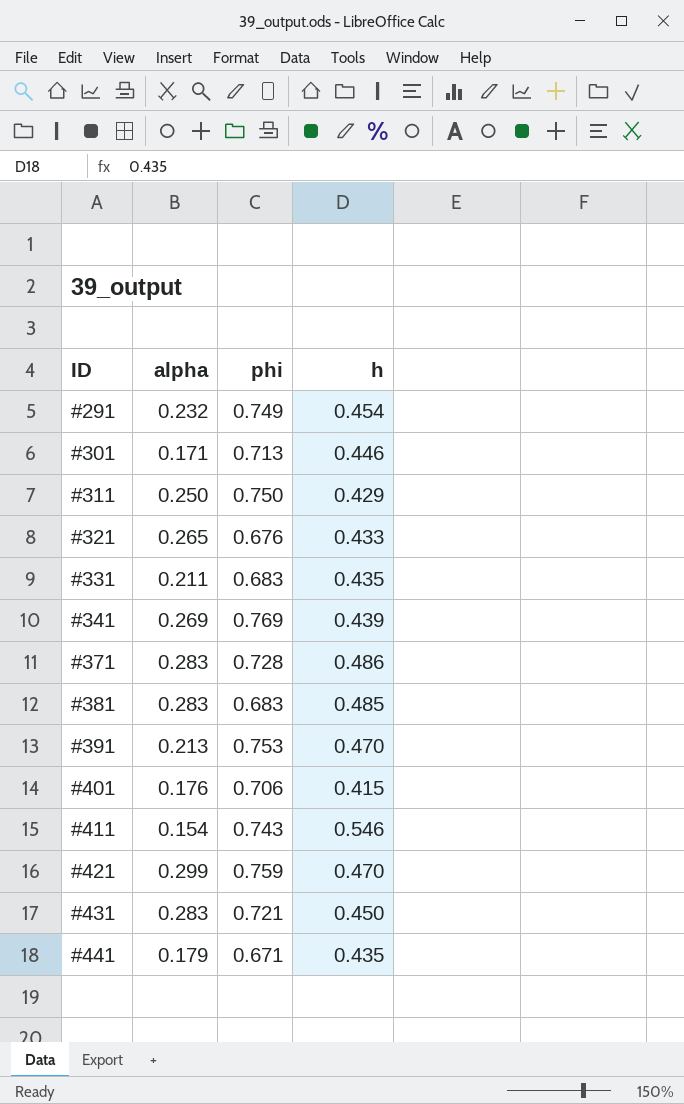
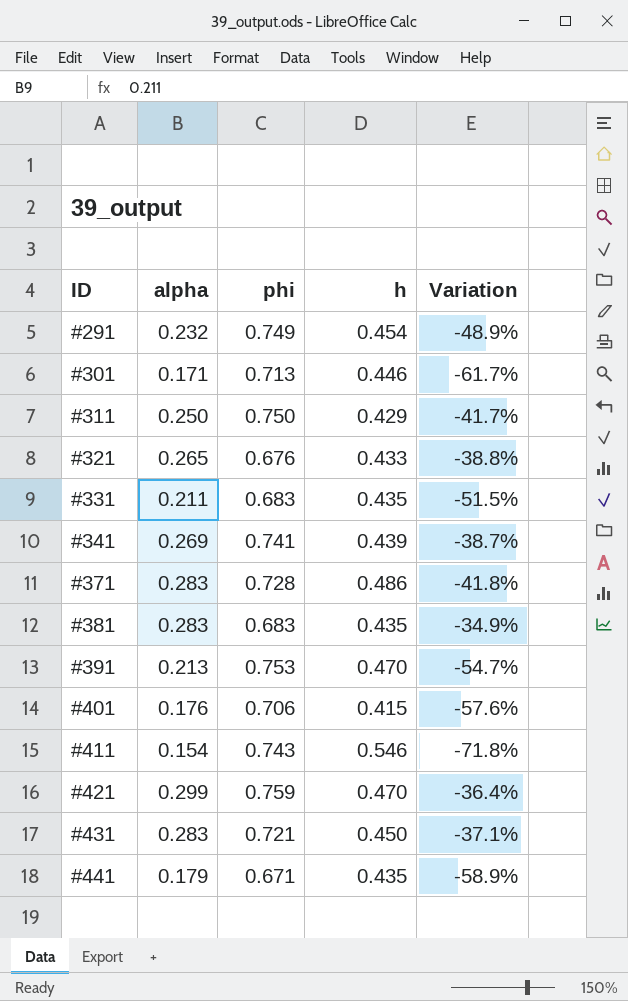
column Variation | formula: none -> ([alpha] - [h]) / [h]
#341 | phi: 0.769 -> 0.741
#381 | h: 0.485 -> 0.435

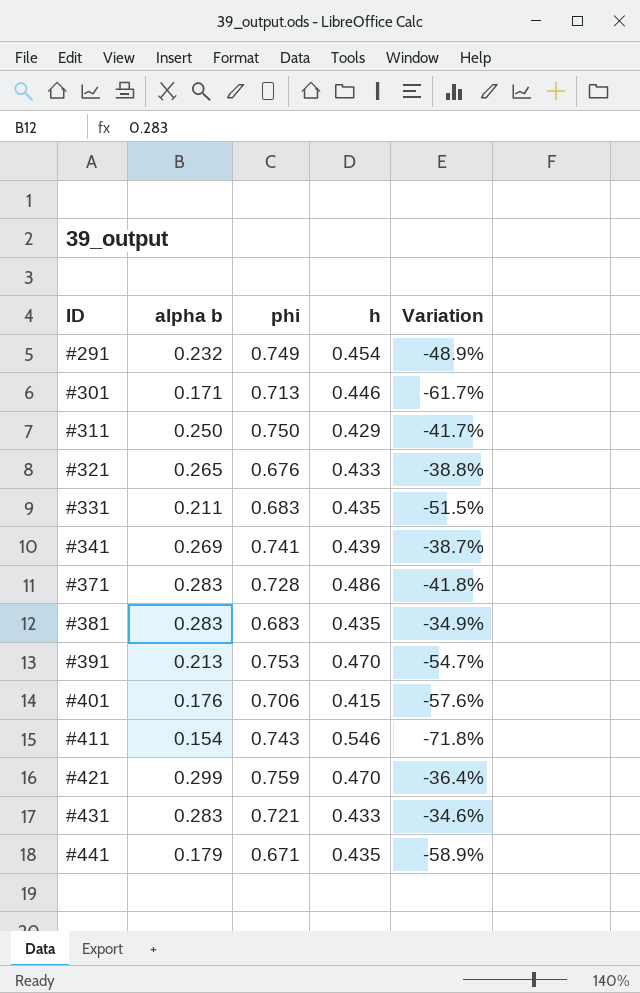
column name: alpha -> alpha b
#431 | h: 0.450 -> 0.433
#431 | Variation: -37.1% -> -34.6%

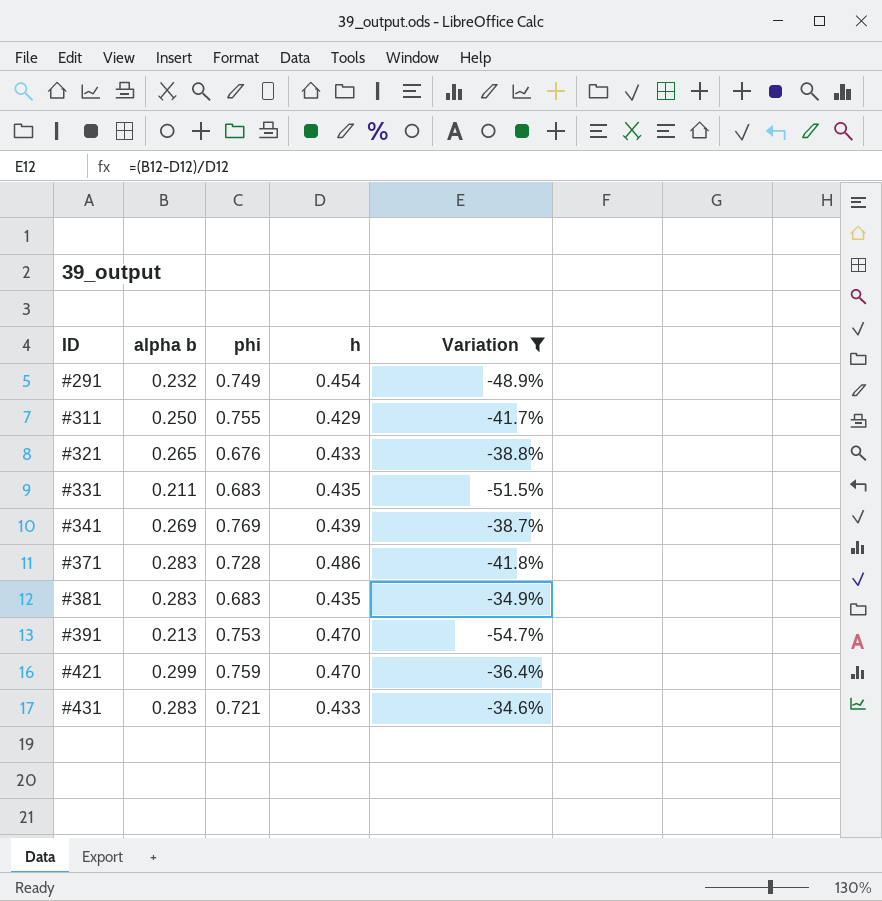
filter: none -> Variation >= -54.7%
#311 | phi: 0.750 -> 0.755
#341 | phi: 0.741 -> 0.769

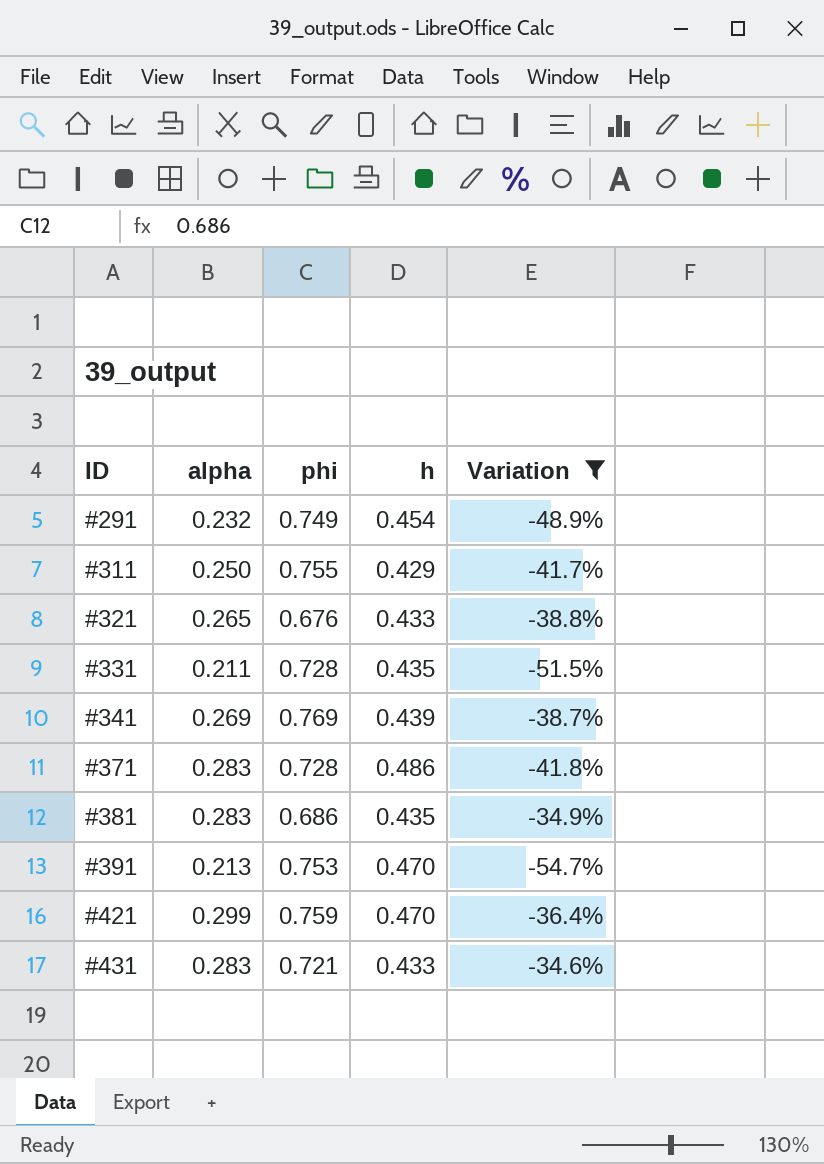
column name: alpha b -> alpha
#331 | phi: 0.683 -> 0.728
#381 | phi: 0.683 -> 0.686

